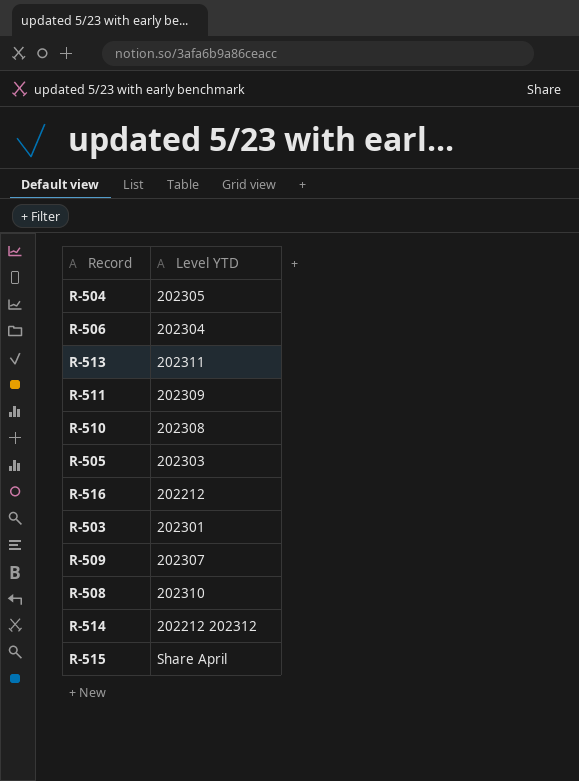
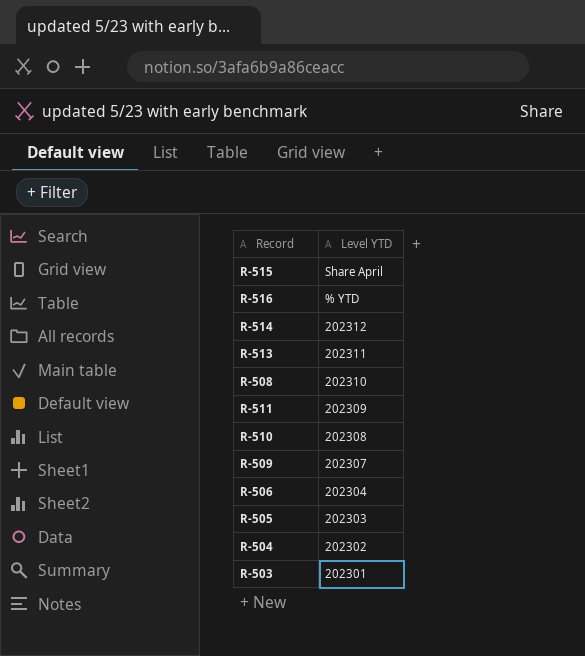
row order: none -> Level YTD descending
R-516 | Level YTD: 202212 -> % YTD
R-514 | Level YTD: 202212 202312 -> 202312
R-504 | Level YTD: 202305 -> 202302

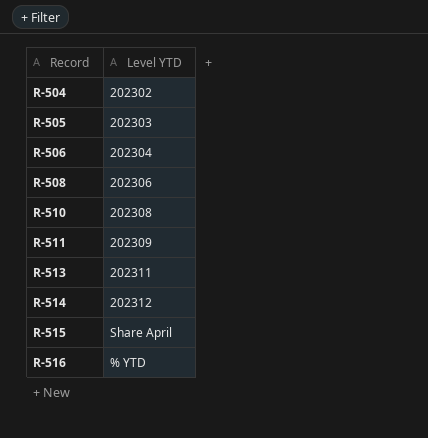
row order: Level YTD descending -> Record ascending
row R-509: 202307 -> none
row R-503: 202301 -> none
R-508 | Level YTD: 202310 -> 202306

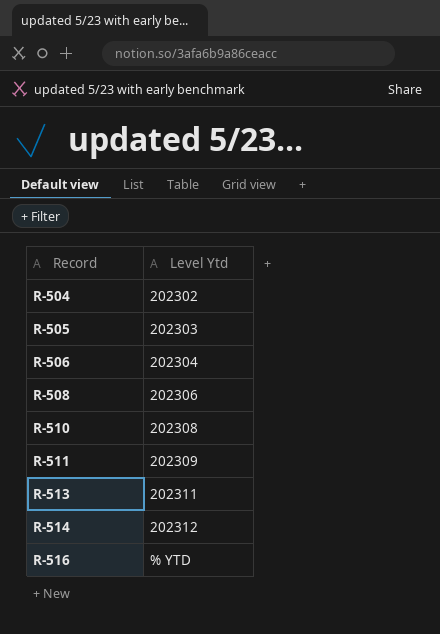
column name: Level YTD -> Level Ytd
row R-515: Share April -> none

